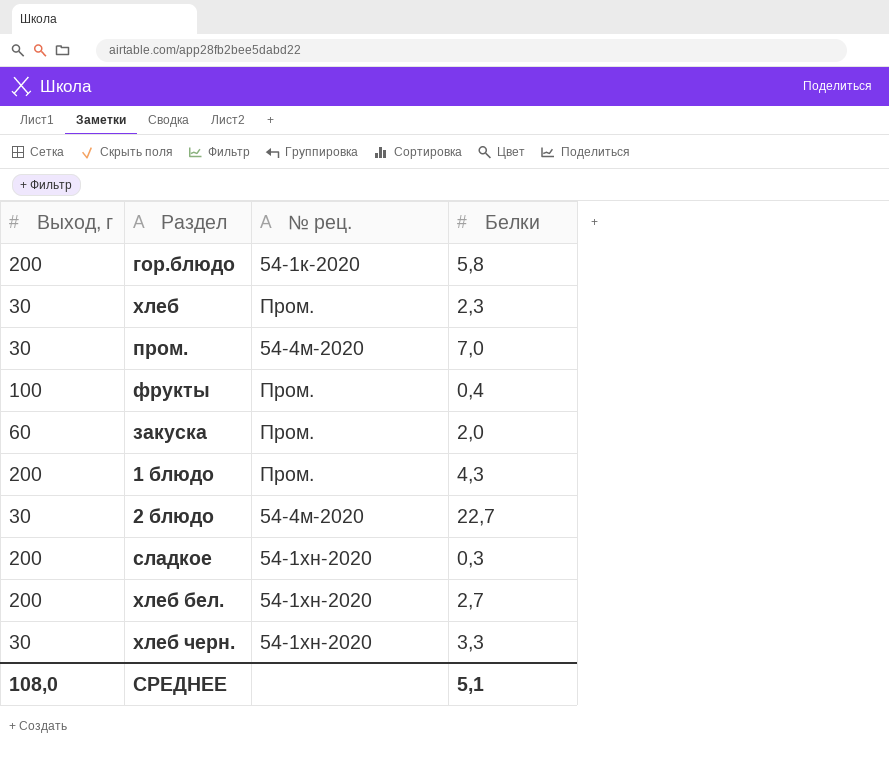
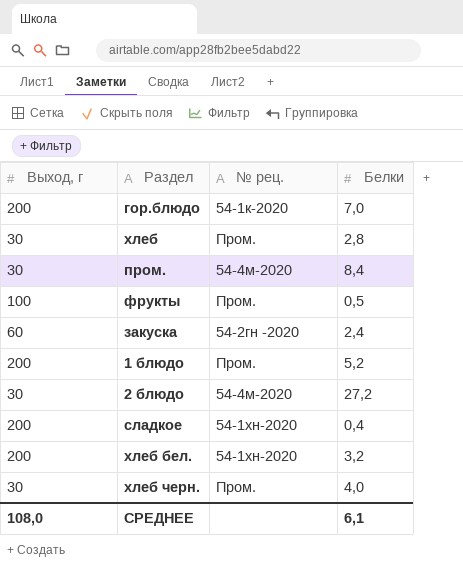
гор.блюдо | Белки: 5,8 -> 7,0
хлеб | Белки: 2,3 -> 2,8
пром. | Белки: 7,0 -> 8,4
фрукты | Белки: 0,4 -> 0,5
закуска | № рец.: Пром. -> 54-2гн -2020
закуска | Белки: 2,0 -> 2,4
1 блюдо | Белки: 4,3 -> 5,2
2 блюдо | Белки: 22,7 -> 27,2
сладкое | Белки: 0,3 -> 0,4
хлеб бел. | Белки: 2,7 -> 3,2
хлеб черн. | № рец.: 54-1хн-2020 -> Пром.
хлеб черн. | Белки: 3,3 -> 4,0
СРЕДНЕЕ | Белки: 5,1 -> 6,1

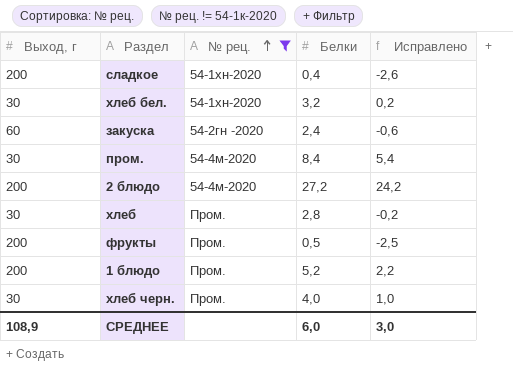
filter: none -> № рец. != 54-1к-2020
row order: none -> № рец. ascending
column Исправлено | formula: none -> [Белки] - 3
хлеб бел. | Выход, г: 200 -> 30
2 блюдо | Выход, г: 30 -> 200
фрукты | Выход, г: 100 -> 200
СРЕДНЕЕ | Выход, г: 108,0 -> 108,9
СРЕДНЕЕ | Белки: 6,1 -> 6,0

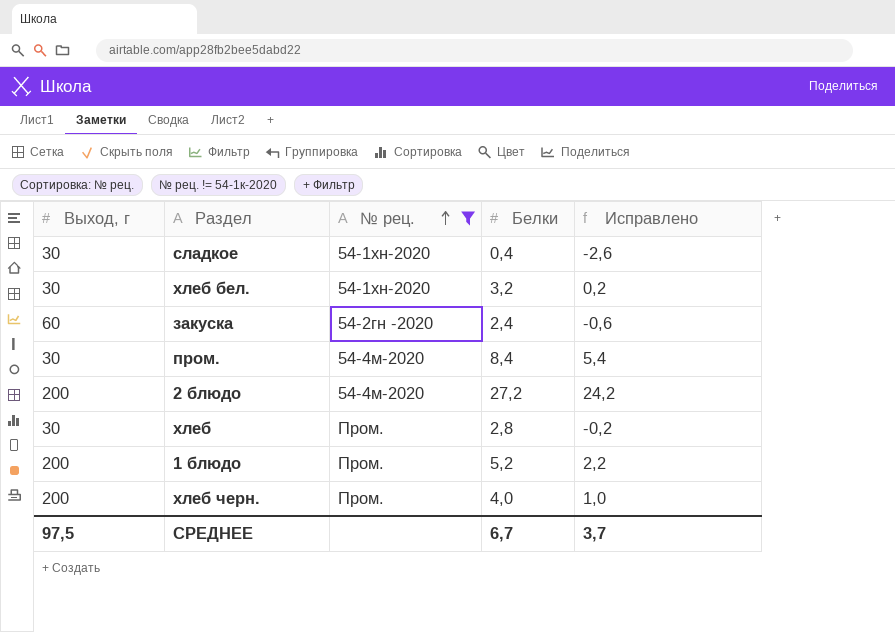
row фрукты: 200 | Пром. | 0,5 | -2,5 -> none
сладкое | Выход, г: 200 -> 30
хлеб черн. | Выход, г: 30 -> 200
СРЕДНЕЕ | Выход, г: 108,9 -> 97,5
СРЕДНЕЕ | Белки: 6,0 -> 6,7
СРЕДНЕЕ | Исправлено: 3,0 -> 3,7

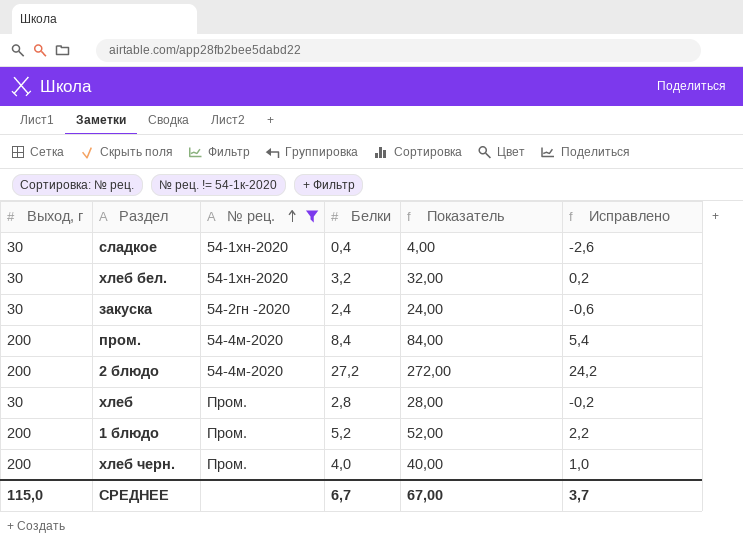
column Показатель | formula: none -> [Белки] * 10
закуска | Выход, г: 60 -> 30
пром. | Выход, г: 30 -> 200
СРЕДНЕЕ | Выход, г: 97,5 -> 115,0

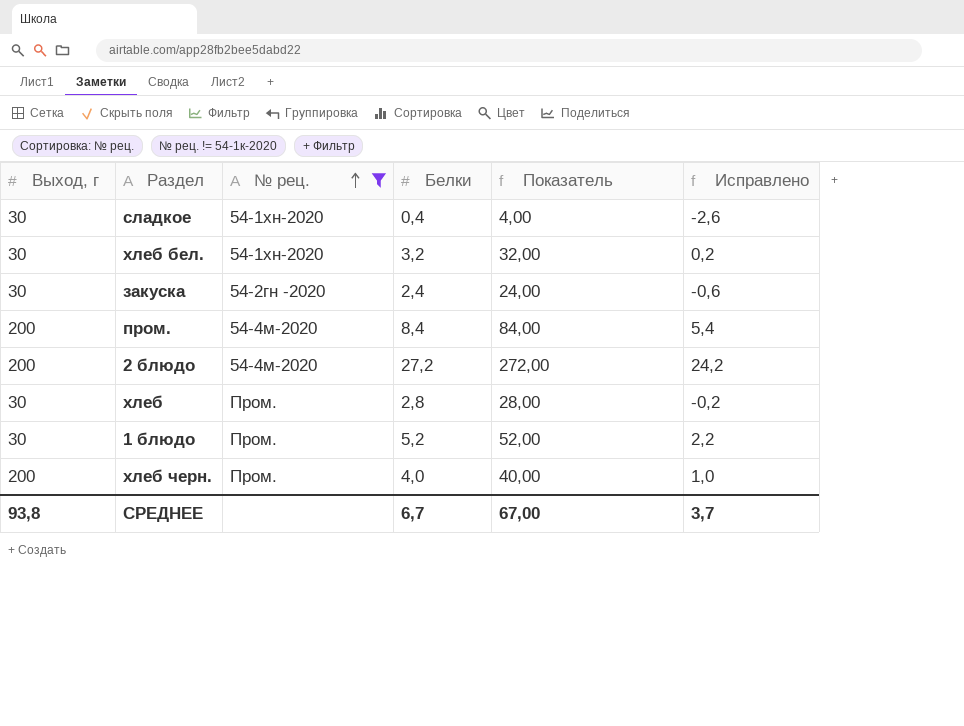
1 блюдо | Выход, г: 200 -> 30
СРЕДНЕЕ | Выход, г: 115,0 -> 93,8

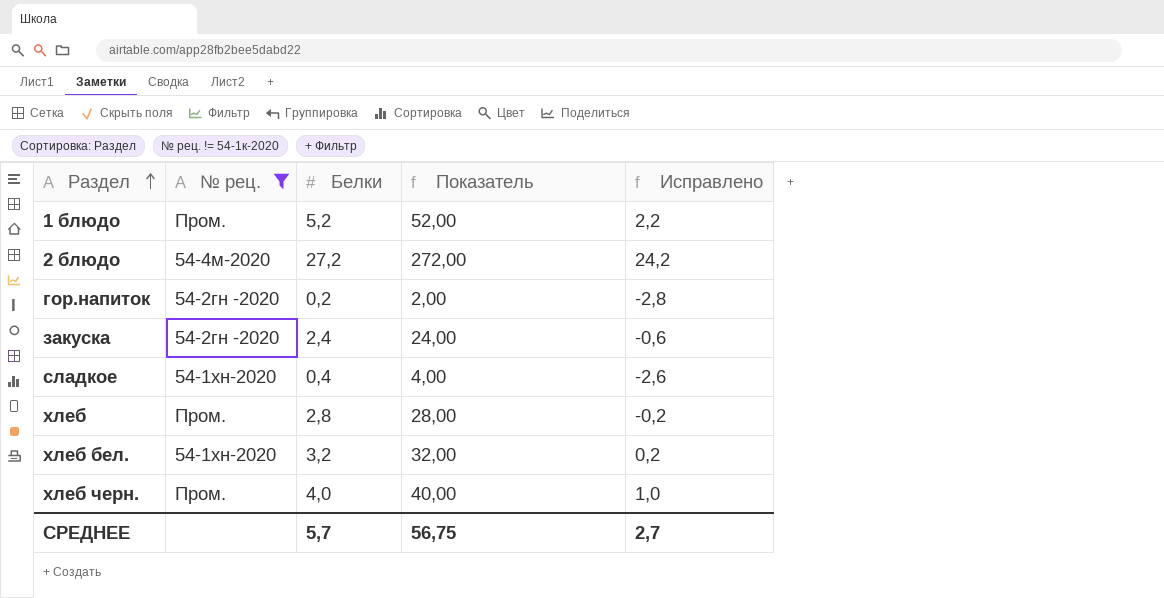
row order: № рец. ascending -> Раздел ascending
column Выход, г | position: 1 -> none
row пром.: 200 | 54-4м-2020 | 8,4 | 84,00 | 5,4 -> none
row гор.напиток: none -> 54-2гн -2020 | 0,2 | 2,00 | -2,8
СРЕДНЕЕ | Белки: 6,7 -> 5,7
СРЕДНЕЕ | Показатель: 67,00 -> 56,75
СРЕДНЕЕ | Исправлено: 3,7 -> 2,7

